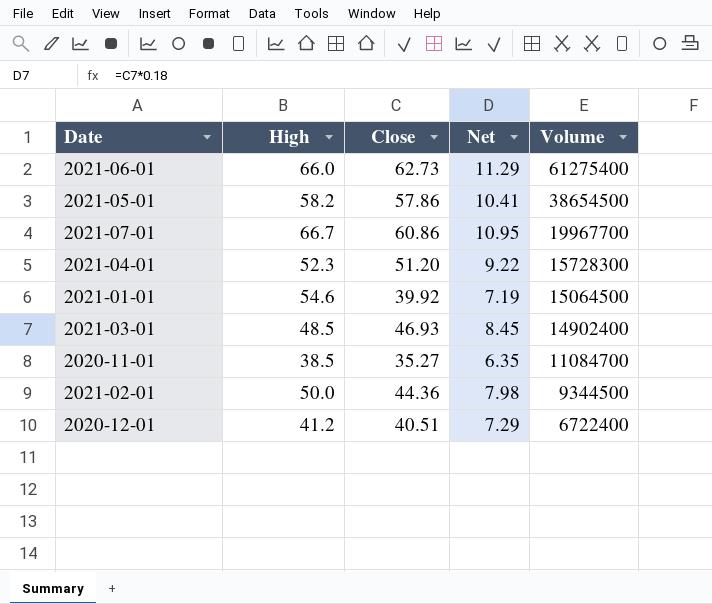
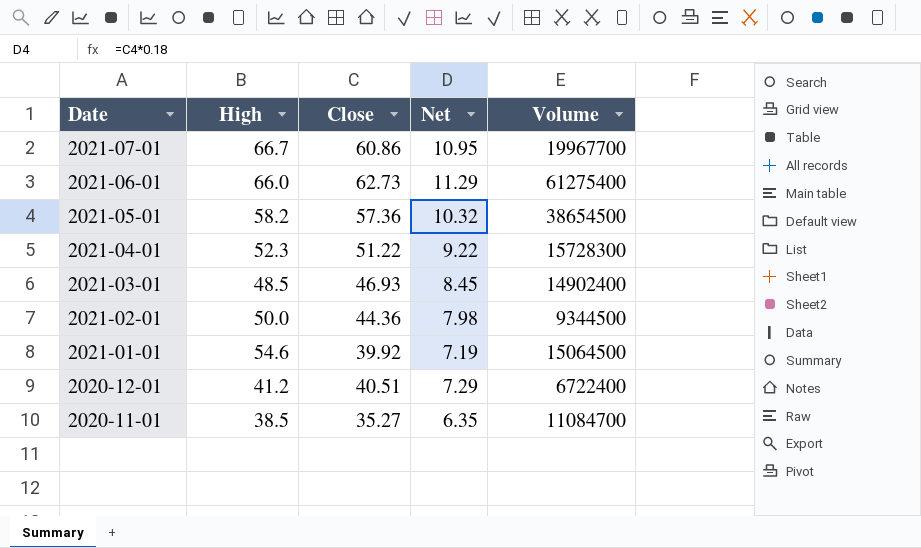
row order: Volume descending -> Date descending
2021-05-01 | Close: 57.86 -> 57.36
2021-05-01 | Net: 10.41 -> 10.32
2021-04-01 | Close: 51.20 -> 51.22

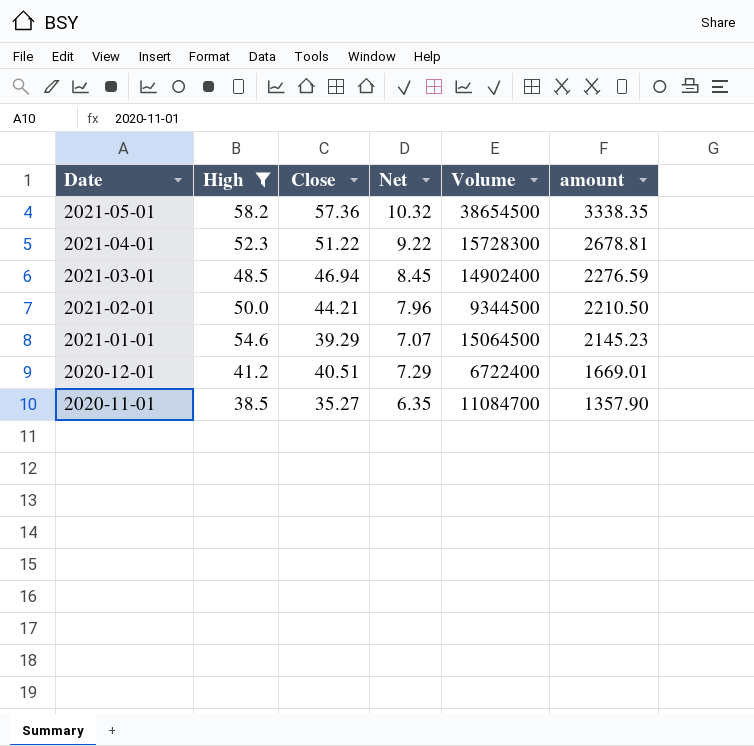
filter: none -> High <= 58.2
column amount | formula: none -> [High] * [Close]
2021-03-01 | Close: 46.93 -> 46.94
2021-02-01 | Close: 44.36 -> 44.21
2021-02-01 | Net: 7.98 -> 7.96
2021-01-01 | Close: 39.92 -> 39.29
2021-01-01 | Net: 7.19 -> 7.07

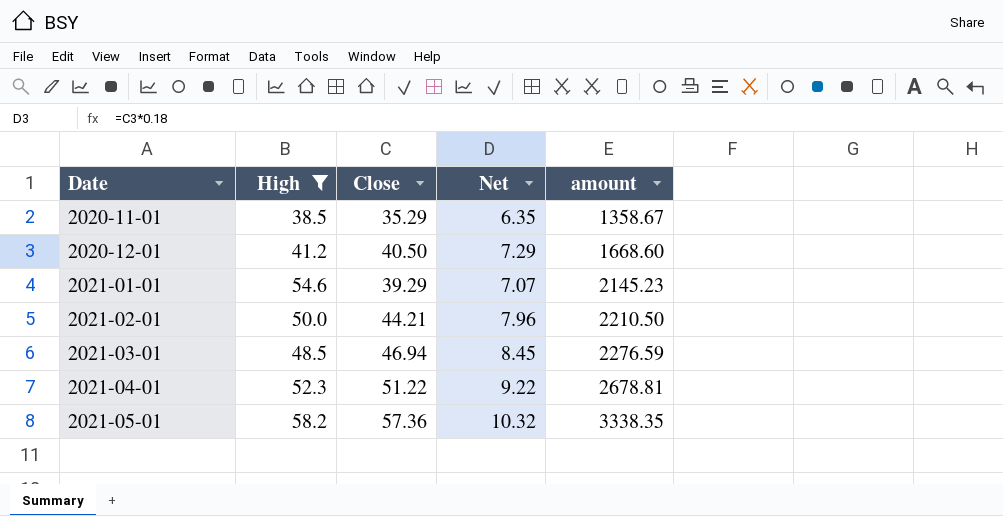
row order: Date descending -> Date ascending
column Volume | position: 5 -> none
2020-11-01 | Close: 35.27 -> 35.29
2020-11-01 | amount: 1357.90 -> 1358.67
2020-12-01 | Close: 40.51 -> 40.50
2020-12-01 | amount: 1669.01 -> 1668.60

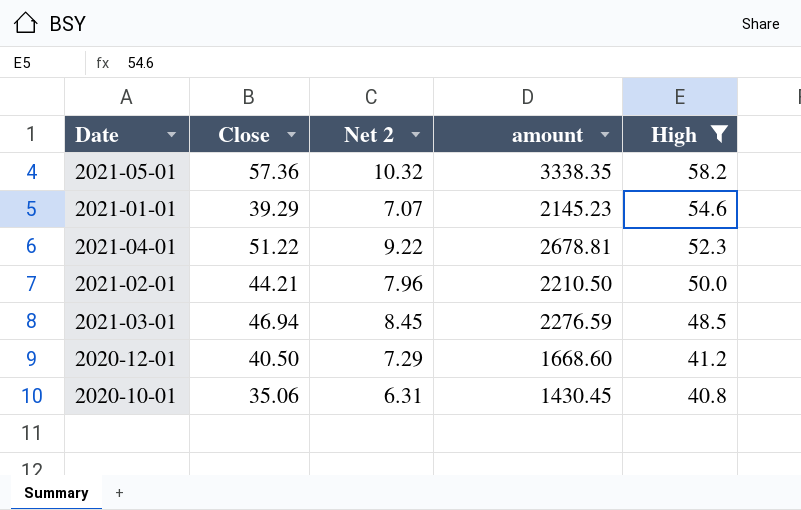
row order: Date ascending -> High descending
column name: Net -> Net 2
column High | position: 2 -> 5
row 2020-11-01: 38.5 | 35.29 | 6.35 | 1358.67 -> none
row 2020-10-01: none -> 35.06 | 6.31 | 1430.45 | 40.8

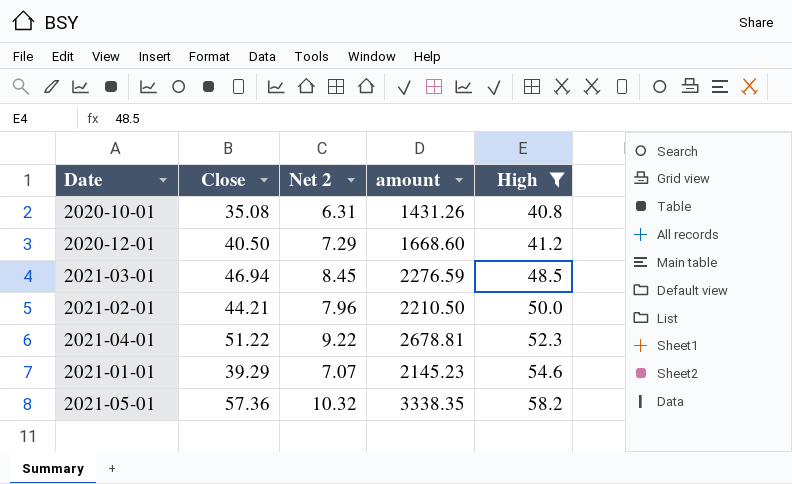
row order: High descending -> High ascending
2020-10-01 | Close: 35.06 -> 35.08
2020-10-01 | amount: 1430.45 -> 1431.26

